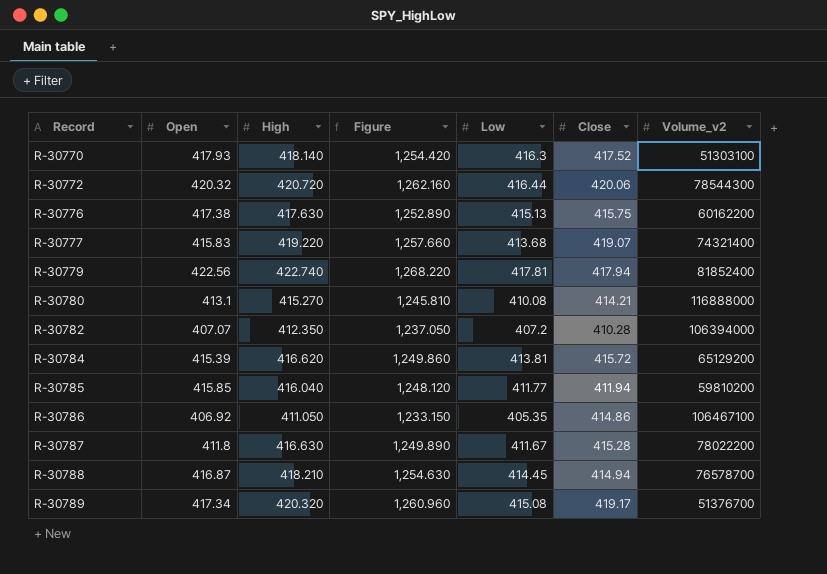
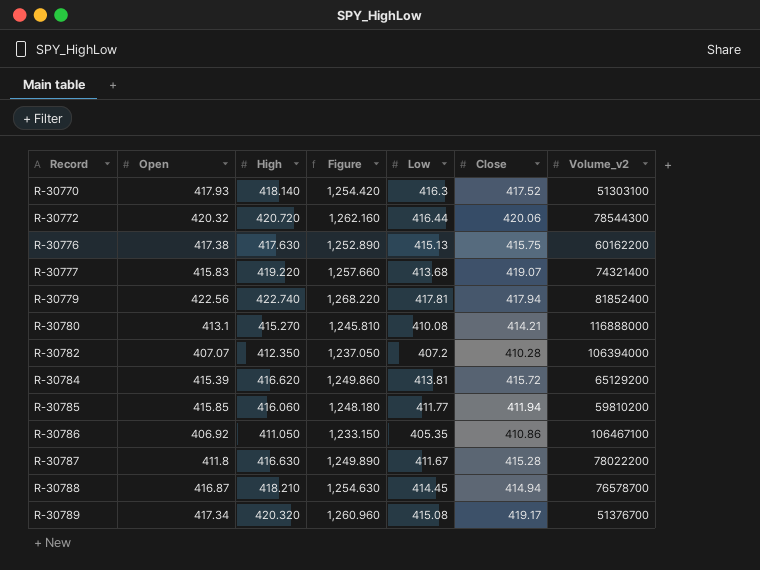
R-30785 | High: 416.040 -> 416.060
R-30785 | Figure: 1,248.120 -> 1,248.180
R-30786 | Close: 414.86 -> 410.86

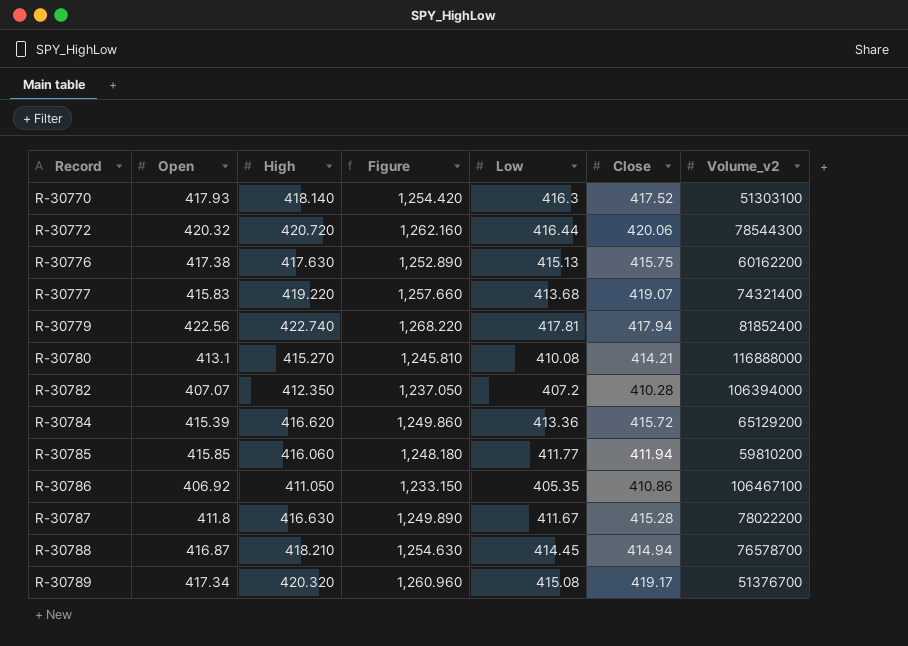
R-30784 | Low: 413.81 -> 413.36

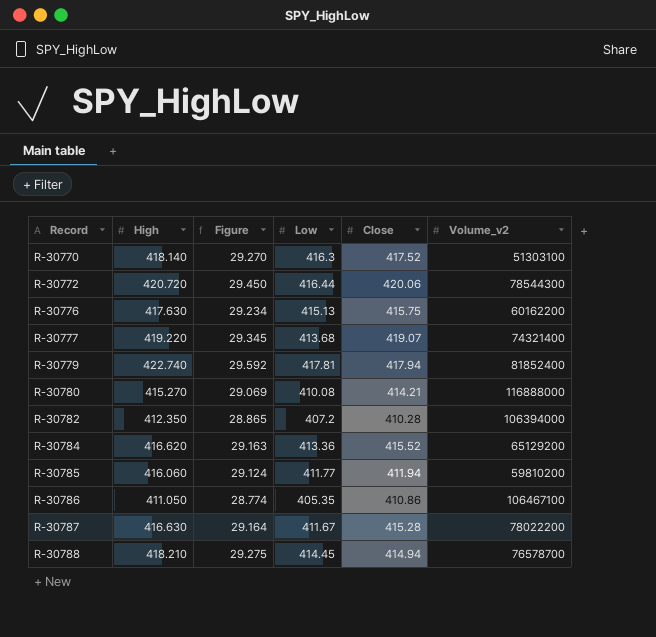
column Open | position: 2 -> none
column Figure | formula: [High] * 3 -> [High] * 0.07
row R-30789: 417.34 | 420.320 | 1,260.960 | 415.08 | 419.17 | 51376700 -> none
R-30784 | Close: 415.72 -> 415.52

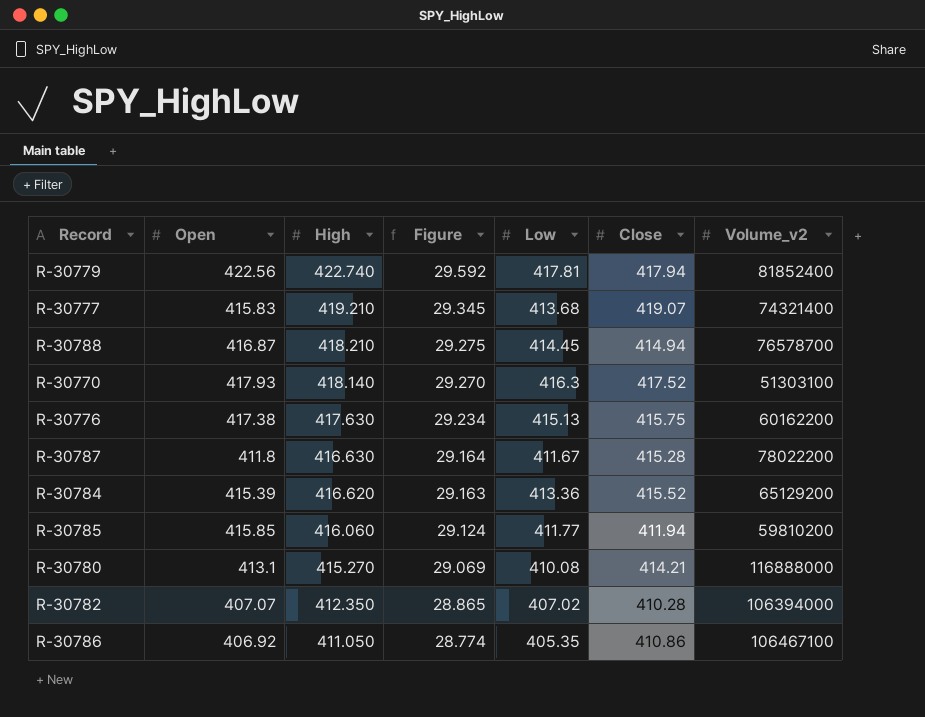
row order: Record ascending -> High descending
column Open | position: none -> 2
row R-30772: 420.720 | 29.450 | 416.44 | 420.06 | 78544300 -> none
R-30777 | High: 419.220 -> 419.210
R-30782 | Low: 407.2 -> 407.02

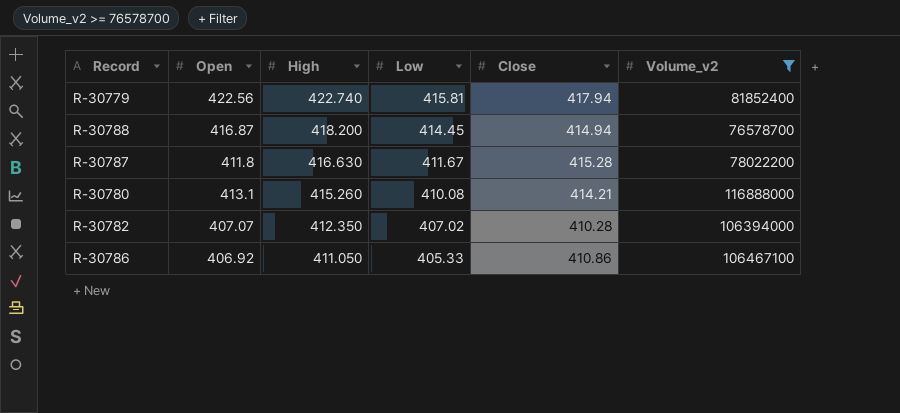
filter: none -> Volume_v2 >= 76578700
column Figure | formula: [High] * 0.07 -> none
R-30779 | Low: 417.81 -> 415.81
R-30788 | High: 418.210 -> 418.200
R-30780 | High: 415.270 -> 415.260
R-30786 | Low: 405.35 -> 405.33

